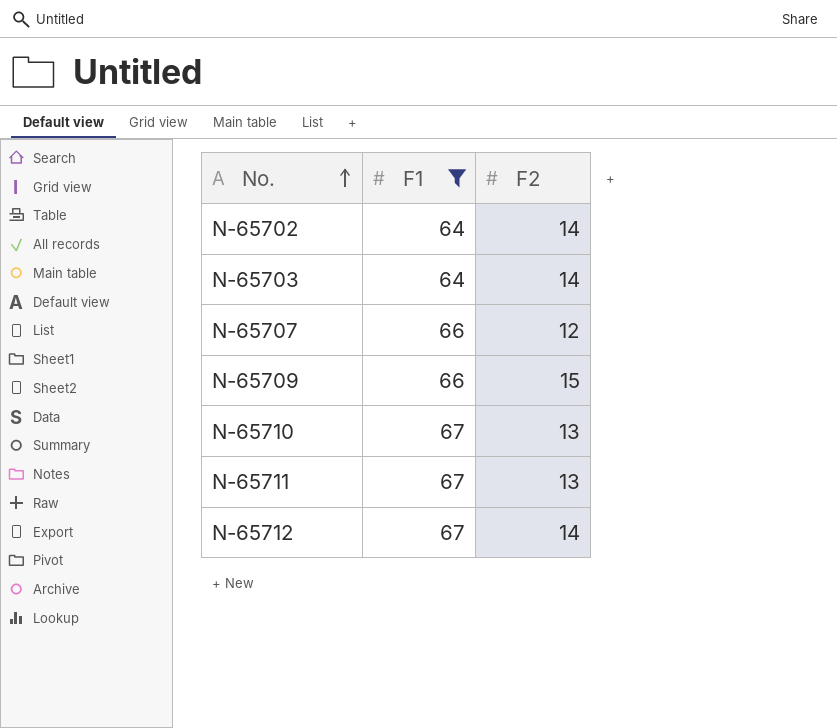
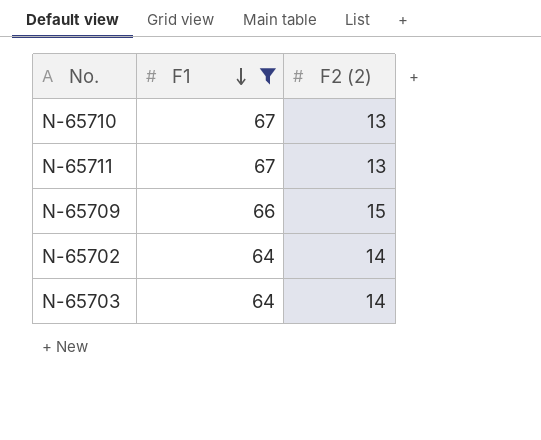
row order: No. ascending -> F1 descending
column name: F2 -> F2 (2)
row N-65707: 66 | 12 -> none
row N-65712: 67 | 14 -> none

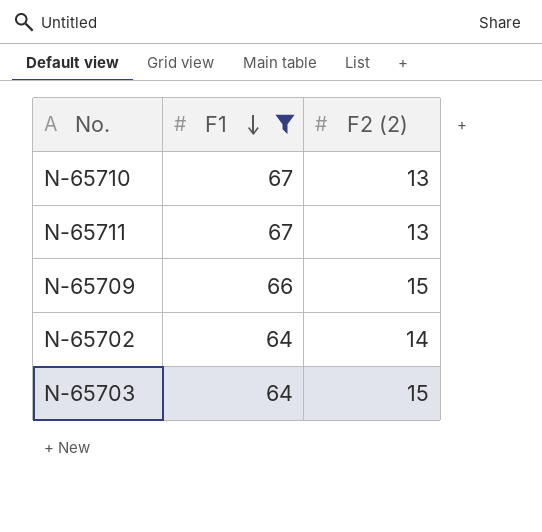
N-65703 | F2 (2): 14 -> 15

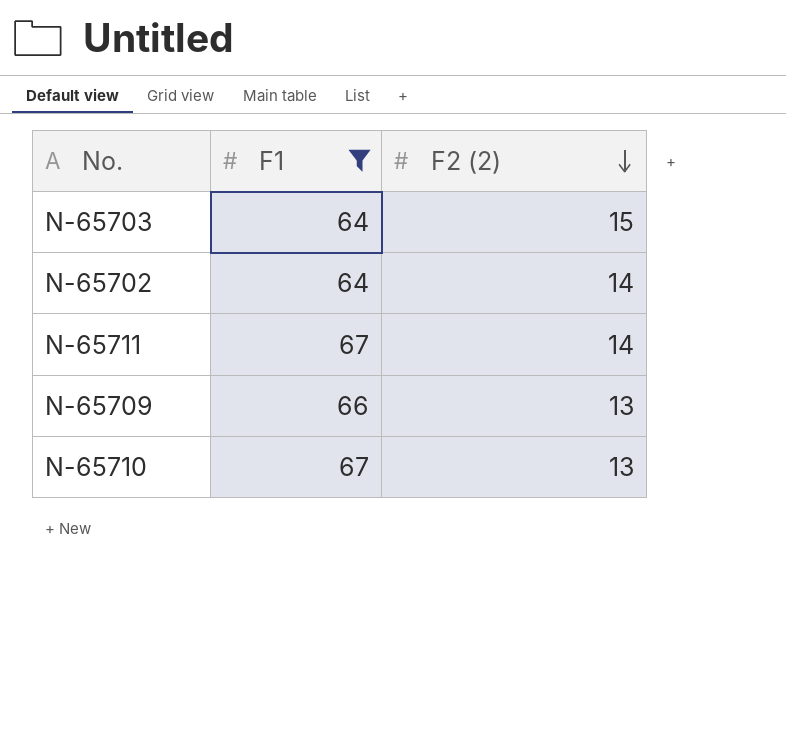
row order: F1 descending -> F2 (2) descending
N-65711 | F2 (2): 13 -> 14
N-65709 | F2 (2): 15 -> 13

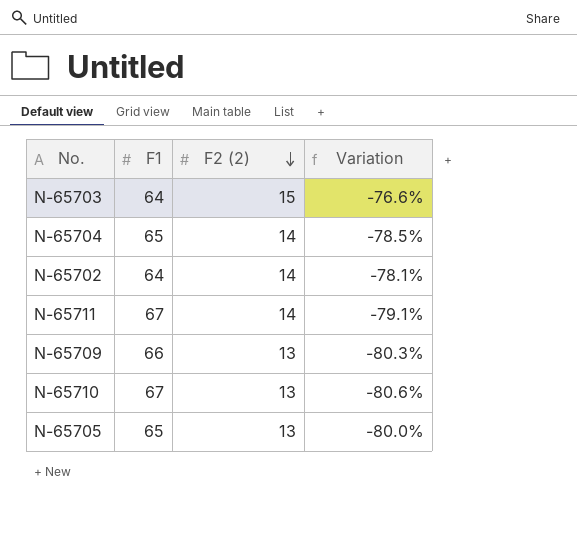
filter: F1 != 65 -> none
column Variation | formula: none -> ([F2 (2)] - [F1]) / [F1]

